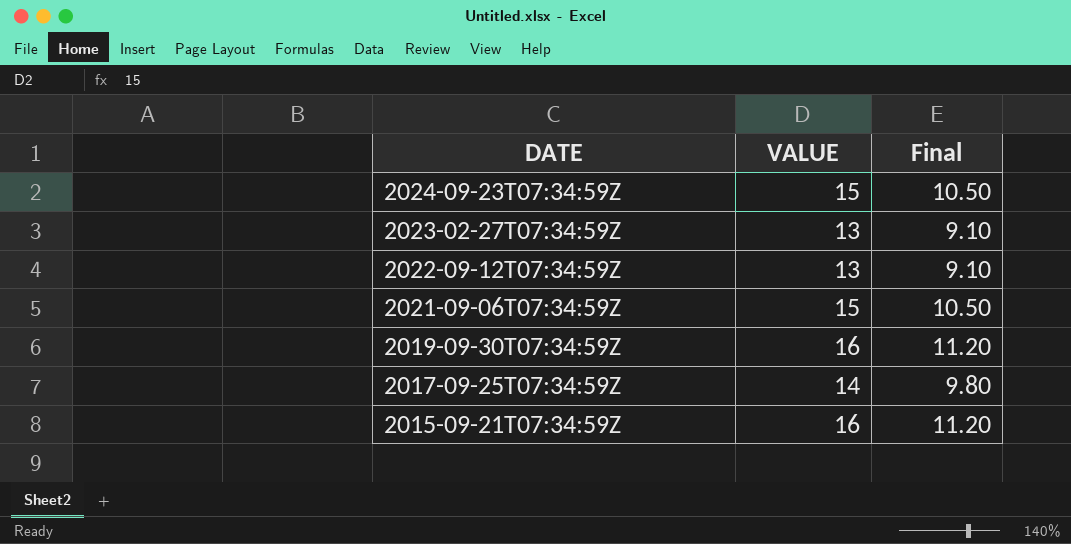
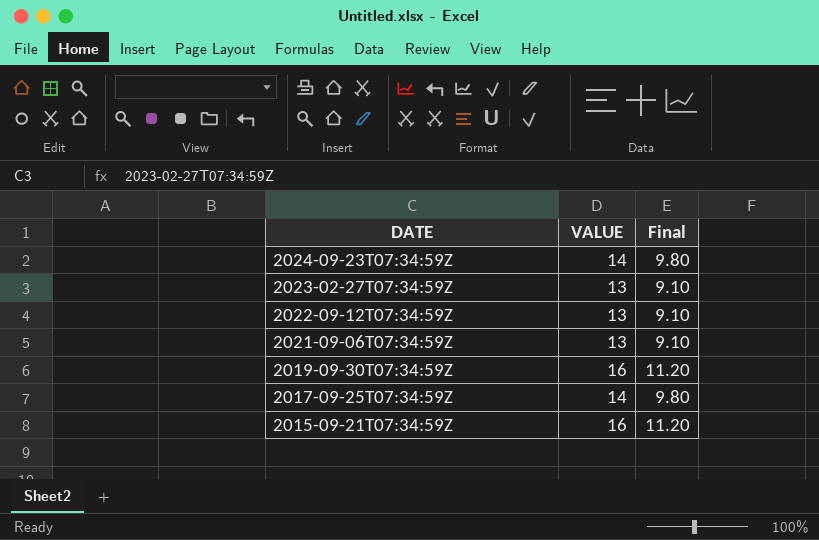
2024-09-23T07:34:59Z | VALUE: 15 -> 14
2024-09-23T07:34:59Z | Final: 10.50 -> 9.80
2021-09-06T07:34:59Z | VALUE: 15 -> 13
2021-09-06T07:34:59Z | Final: 10.50 -> 9.10

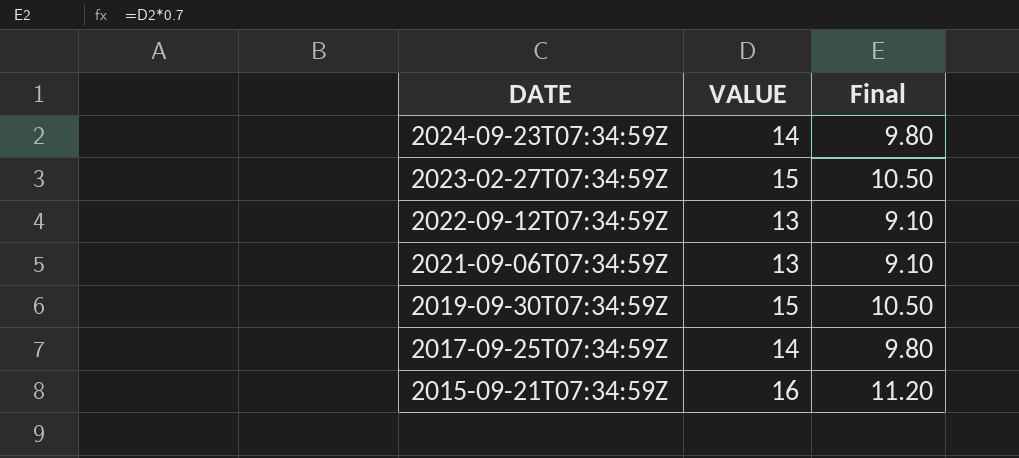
2023-02-27T07:34:59Z | VALUE: 13 -> 15
2023-02-27T07:34:59Z | Final: 9.10 -> 10.50
2019-09-30T07:34:59Z | VALUE: 16 -> 15
2019-09-30T07:34:59Z | Final: 11.20 -> 10.50

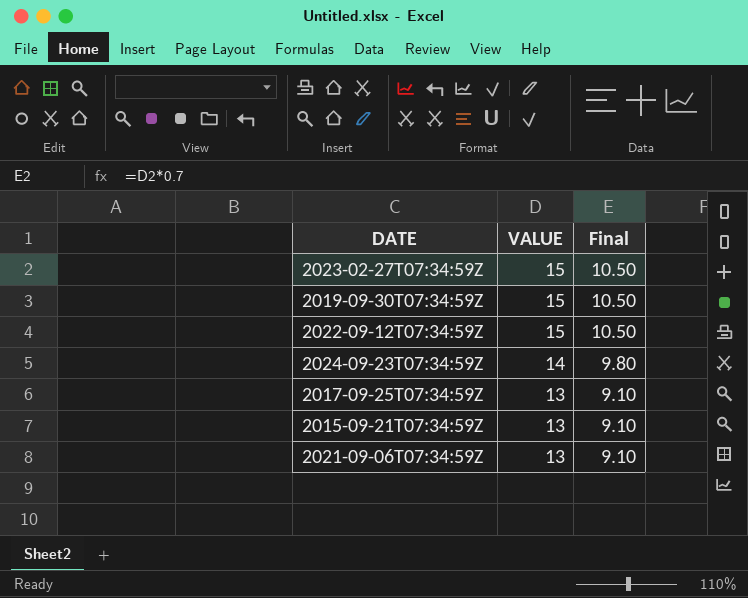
row order: DATE descending -> VALUE descending
2022-09-12T07:34:59Z | VALUE: 13 -> 15
2022-09-12T07:34:59Z | Final: 9.10 -> 10.50
2017-09-25T07:34:59Z | VALUE: 14 -> 13
2017-09-25T07:34:59Z | Final: 9.80 -> 9.10
2015-09-21T07:34:59Z | VALUE: 16 -> 13
2015-09-21T07:34:59Z | Final: 11.20 -> 9.10

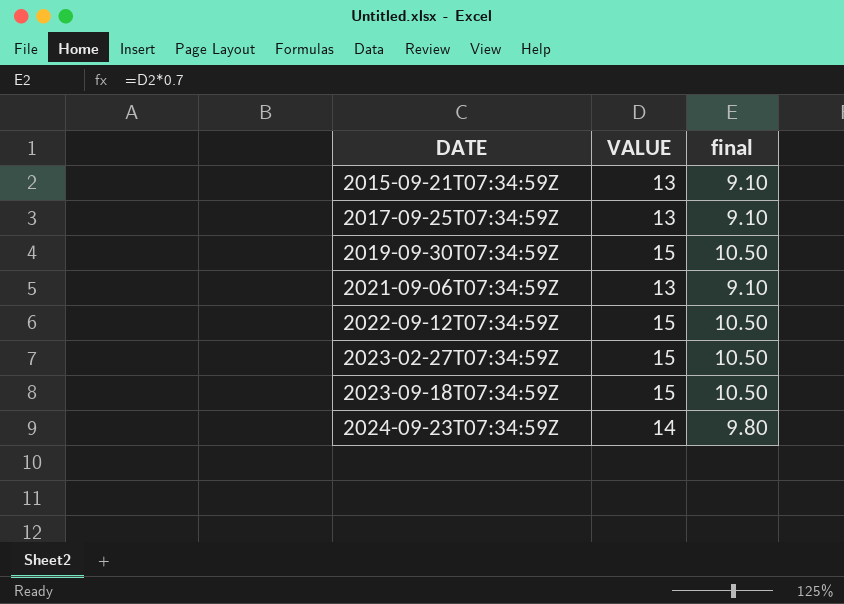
row order: VALUE descending -> DATE ascending
column name: Final -> final
row 2023-09-18T07:34:59Z: none -> 15 | 10.50

